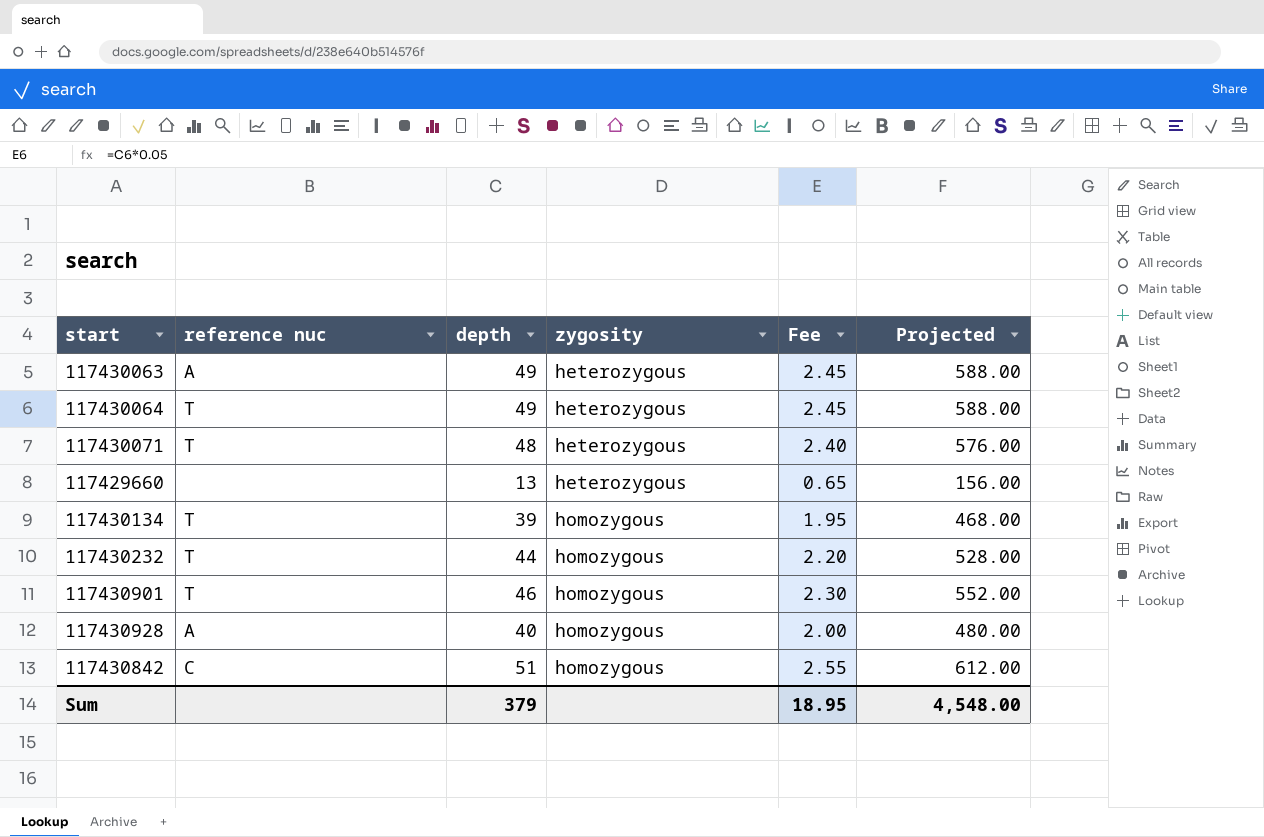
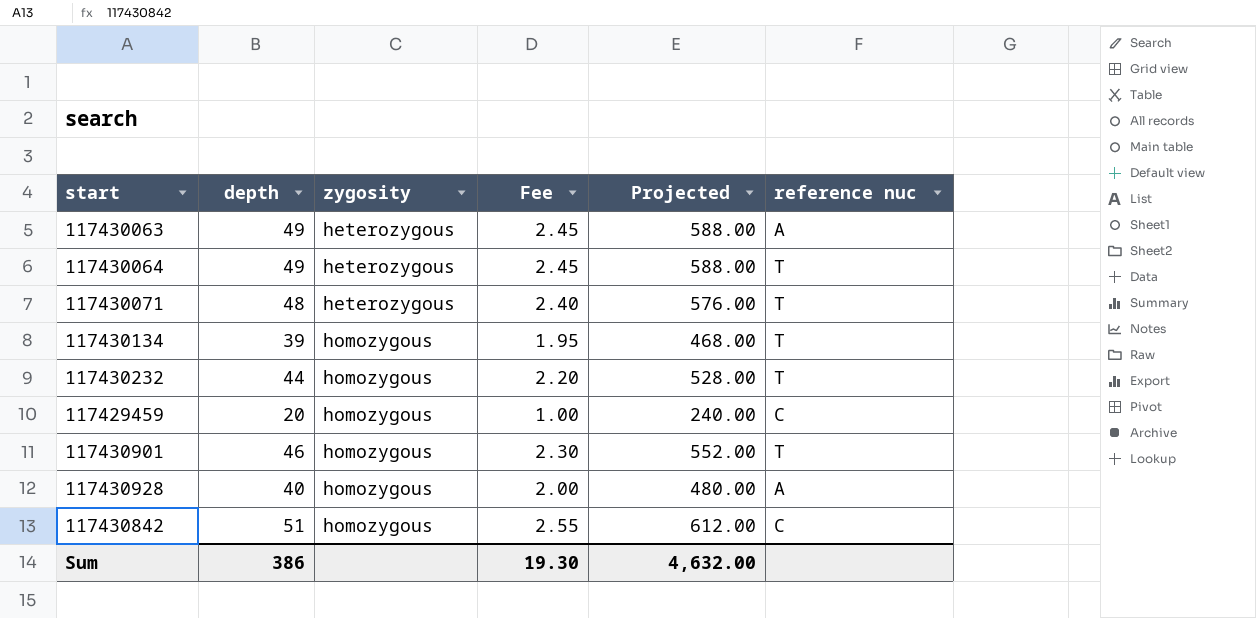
column reference nuc | position: 2 -> 6
row 117429660: none | 13 | heterozygous | 0.65 | 156.00 -> none
row 117429459: none -> 20 | homozygous | 1.00 | 240.00 | C
Sum | depth: 379 -> 386
Sum | Fee: 18.95 -> 19.30
Sum | Projected: 4,548.00 -> 4,632.00

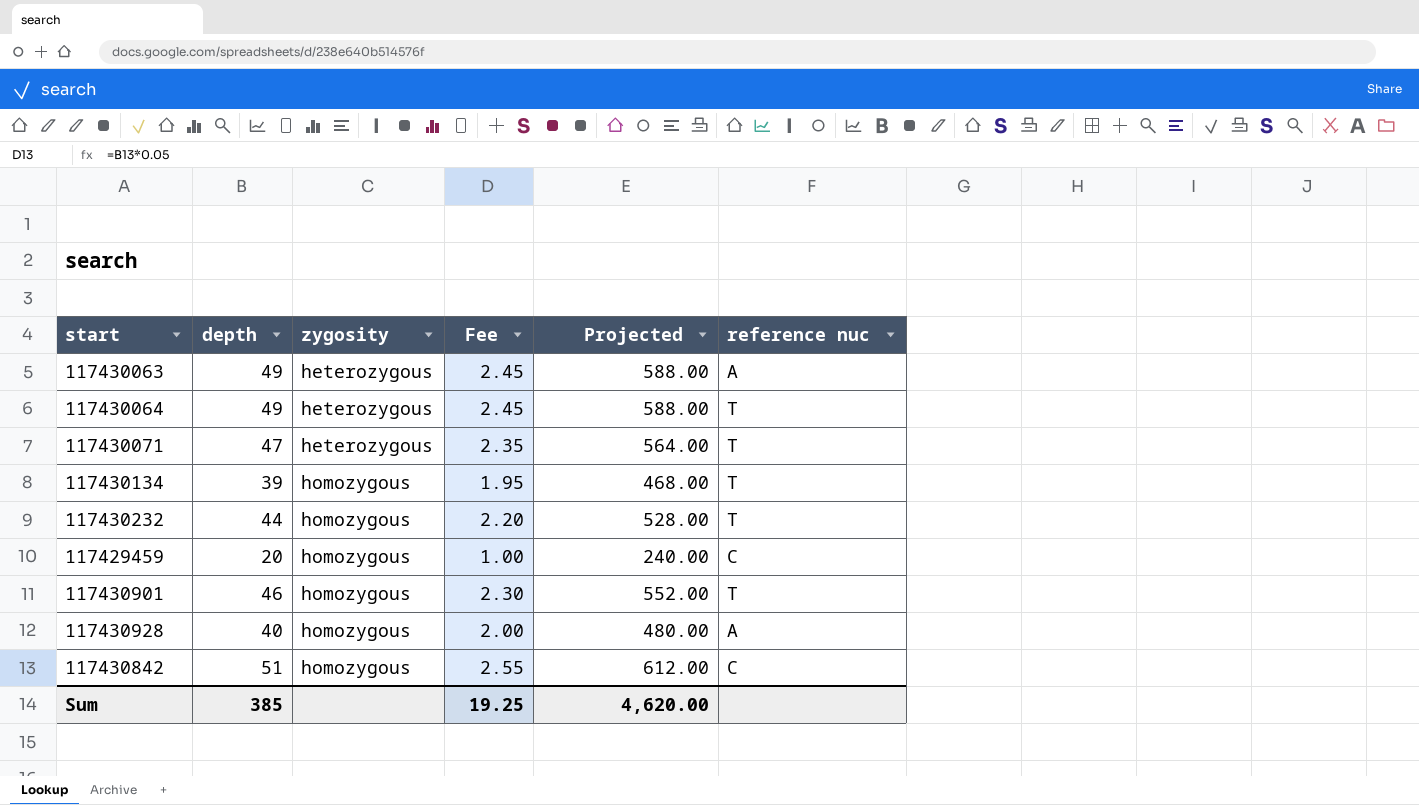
117430071 | depth: 48 -> 47
117430071 | Fee: 2.40 -> 2.35
117430071 | Projected: 576.00 -> 564.00
Sum | depth: 386 -> 385
Sum | Fee: 19.30 -> 19.25
Sum | Projected: 4,632.00 -> 4,620.00

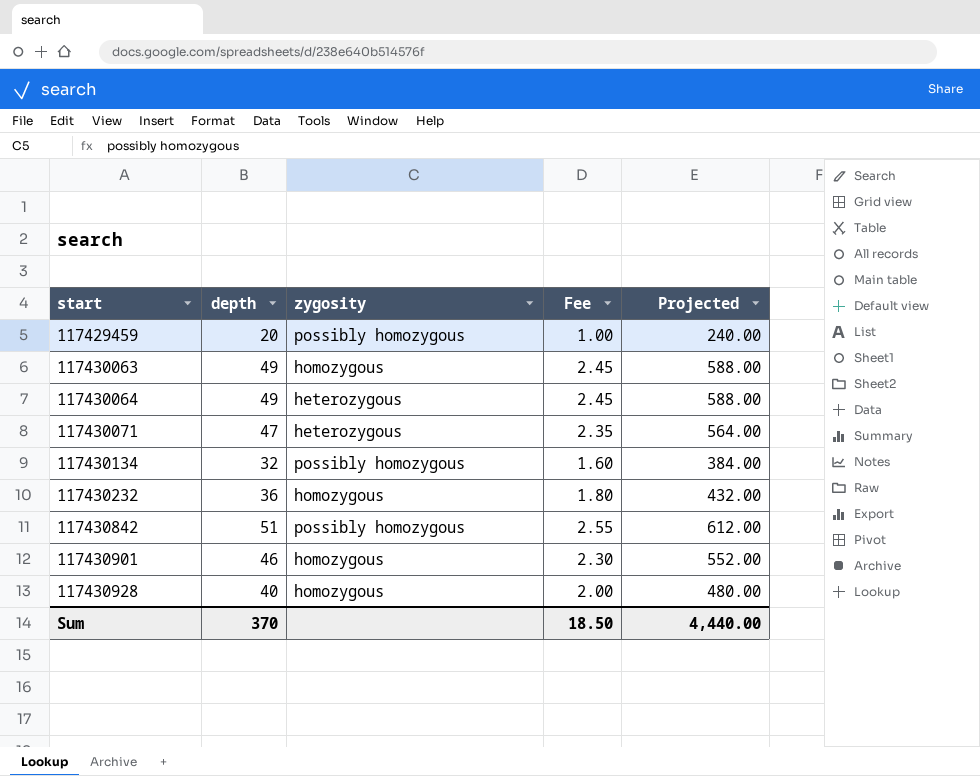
row order: zygosity ascending -> start ascending
column reference nuc | position: 6 -> none
117429459 | zygosity: homozygous -> possibly homozygous
117430063 | zygosity: heterozygous -> homozygous
117430134 | depth: 39 -> 32
117430134 | zygosity: homozygous -> possibly homozygous
117430134 | Fee: 1.95 -> 1.60
117430134 | Projected: 468.00 -> 384.00
117430232 | depth: 44 -> 36
117430232 | Fee: 2.20 -> 1.80
117430232 | Projected: 528.00 -> 432.00
117430842 | zygosity: homozygous -> possibly homozygous
Sum | depth: 385 -> 370
Sum | Fee: 19.25 -> 18.50
Sum | Projected: 4,620.00 -> 4,440.00

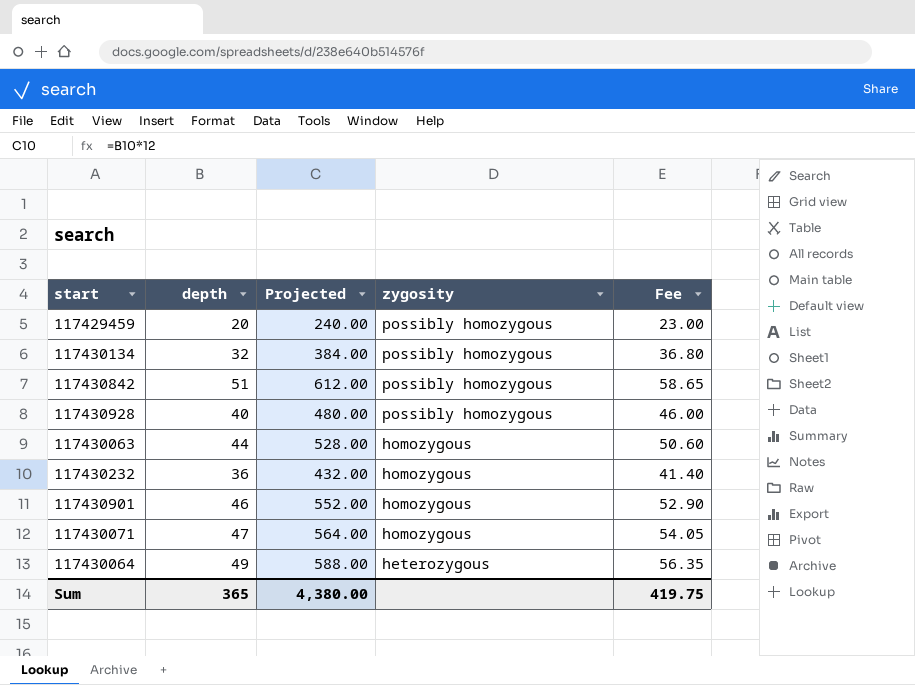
row order: start ascending -> zygosity descending
column Projected | position: 5 -> 3
column Fee | formula: [depth] * 0.05 -> [depth] * 1.15
117430928 | zygosity: homozygous -> possibly homozygous
117430063 | depth: 49 -> 44
117430063 | Projected: 588.00 -> 528.00
117430071 | zygosity: heterozygous -> homozygous
Sum | depth: 370 -> 365
Sum | Projected: 4,440.00 -> 4,380.00
Sum | Fee: 18.50 -> 419.75

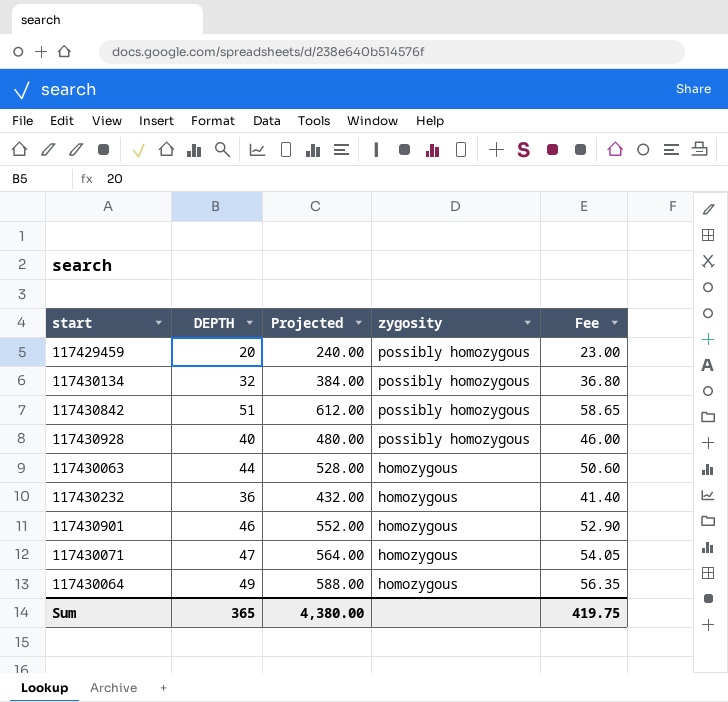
column name: depth -> DEPTH
117430064 | zygosity: heterozygous -> homozygous

